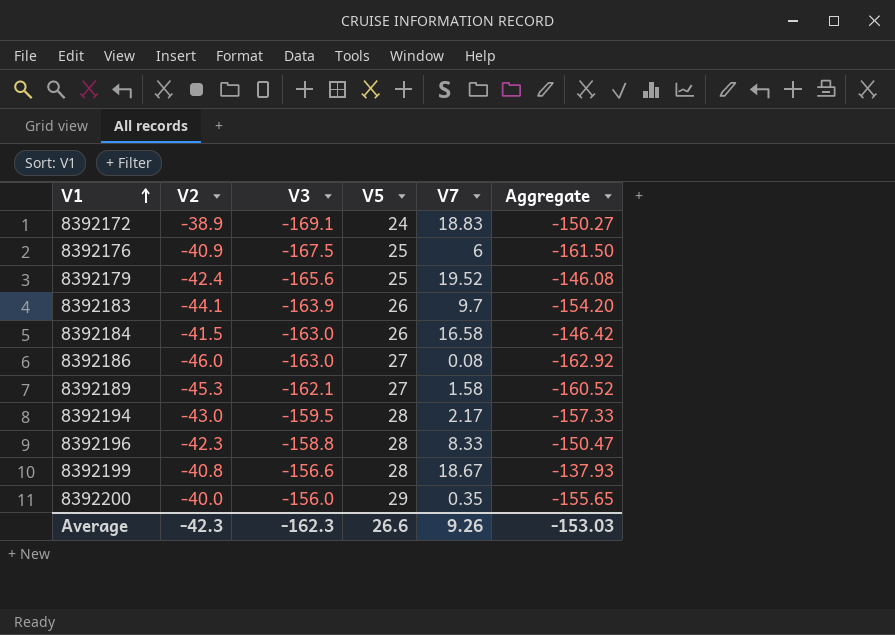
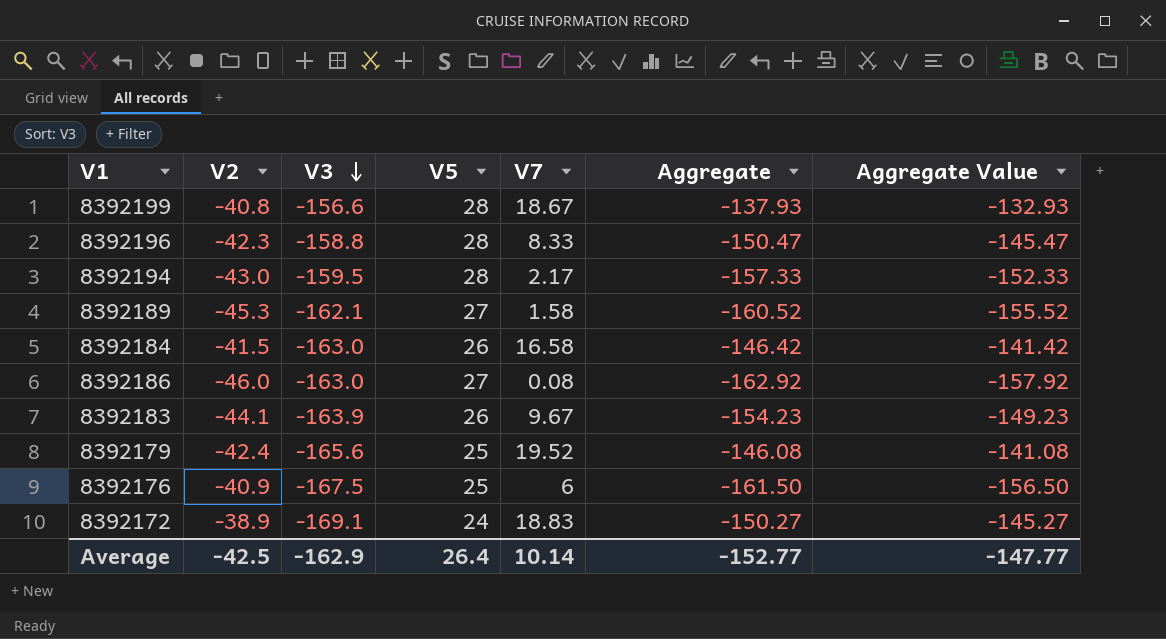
row order: V1 ascending -> V3 descending
column Aggregate Value | formula: none -> [Aggregate] + 5
row 8392200: -40.0 | -156.0 | 29 | 0.35 | -155.65 -> none
8392183 | V7: 9.7 -> 9.67
8392183 | Aggregate: -154.20 -> -154.23
Average | V2: -42.3 -> -42.5
Average | V3: -162.3 -> -162.9
Average | V5: 26.6 -> 26.4
Average | V7: 9.26 -> 10.14
Average | Aggregate: -153.03 -> -152.77

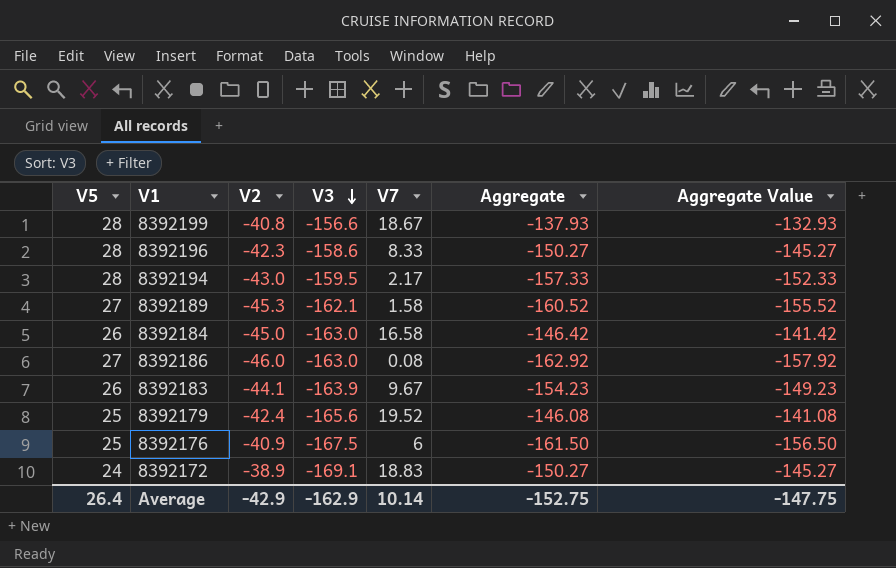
column V5 | position: 4 -> 1
8392196 | V3: -158.8 -> -158.6
8392196 | Aggregate: -150.47 -> -150.27
8392196 | Aggregate Value: -145.47 -> -145.27
8392184 | V2: -41.5 -> -45.0
Average | V2: -42.5 -> -42.9
Average | Aggregate: -152.77 -> -152.75
Average | Aggregate Value: -147.77 -> -147.75

